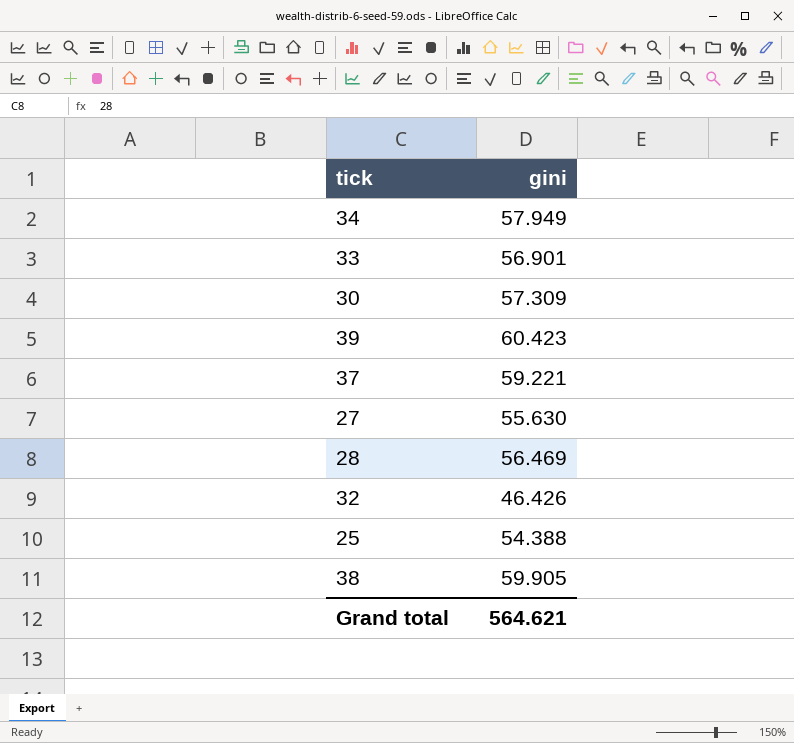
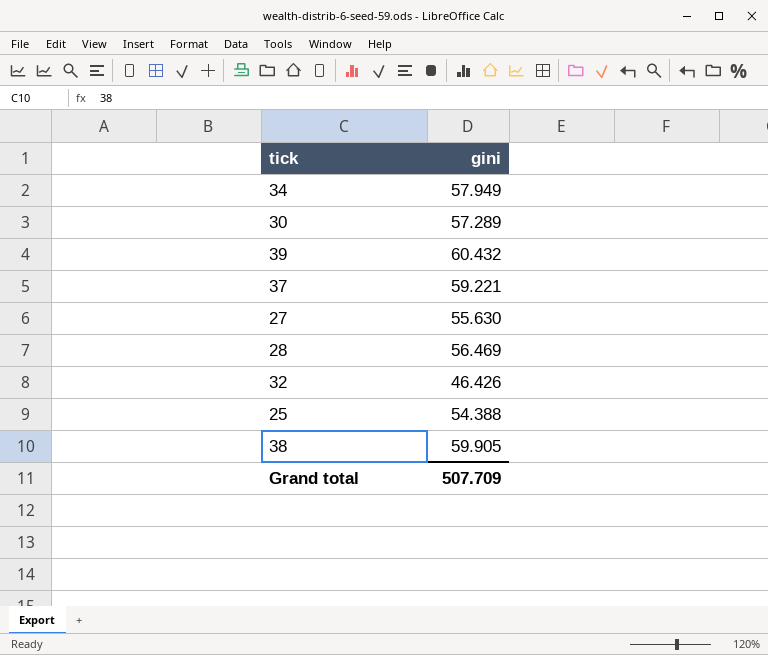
row 33: 56.901 -> none
30 | gini: 57.309 -> 57.289
39 | gini: 60.423 -> 60.432
Grand total | gini: 564.621 -> 507.709

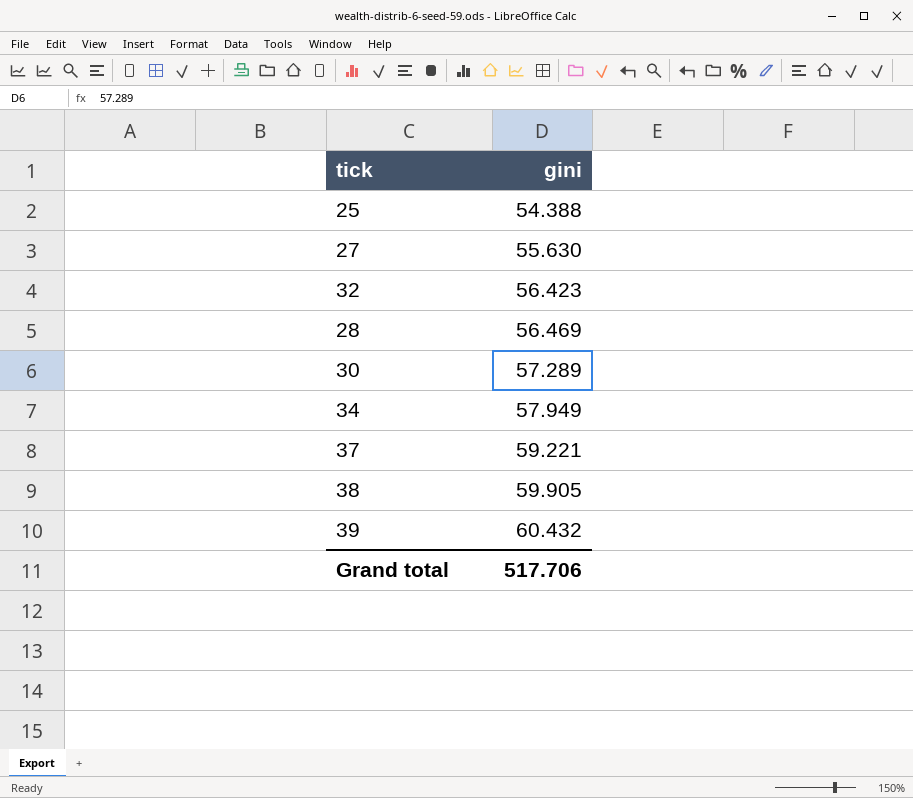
row order: none -> gini ascending
32 | gini: 46.426 -> 56.423
Grand total | gini: 507.709 -> 517.706

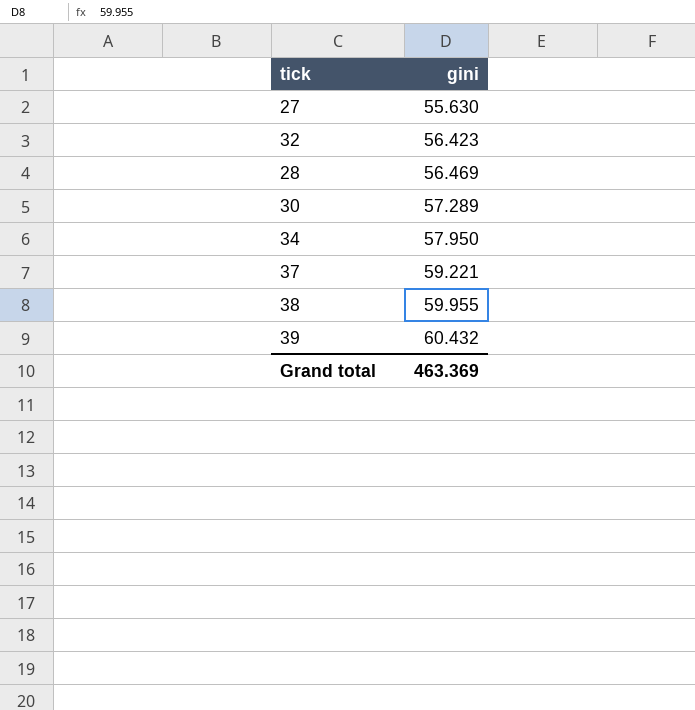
row 25: 54.388 -> none
34 | gini: 57.949 -> 57.950
38 | gini: 59.905 -> 59.955
Grand total | gini: 517.706 -> 463.369

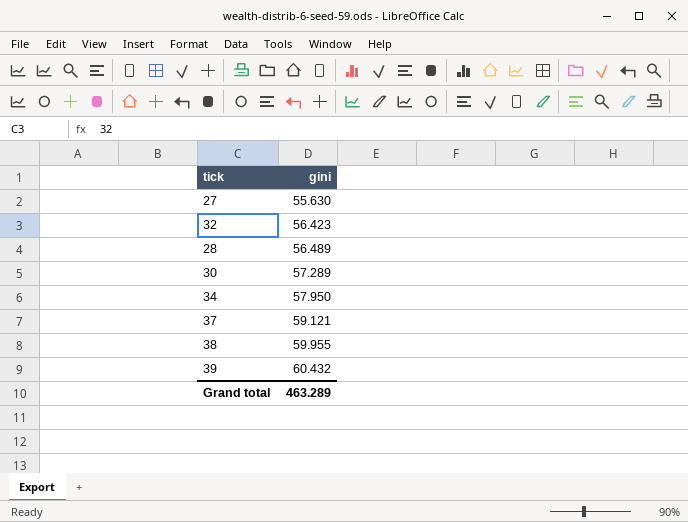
28 | gini: 56.469 -> 56.489
37 | gini: 59.221 -> 59.121
Grand total | gini: 463.369 -> 463.289

